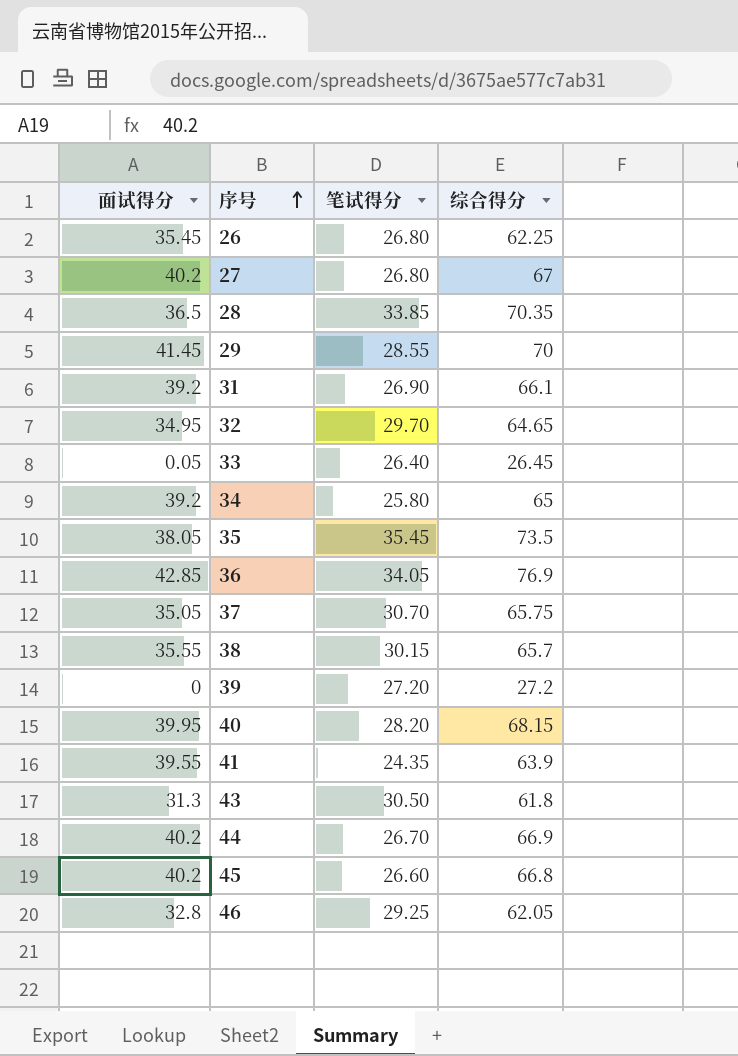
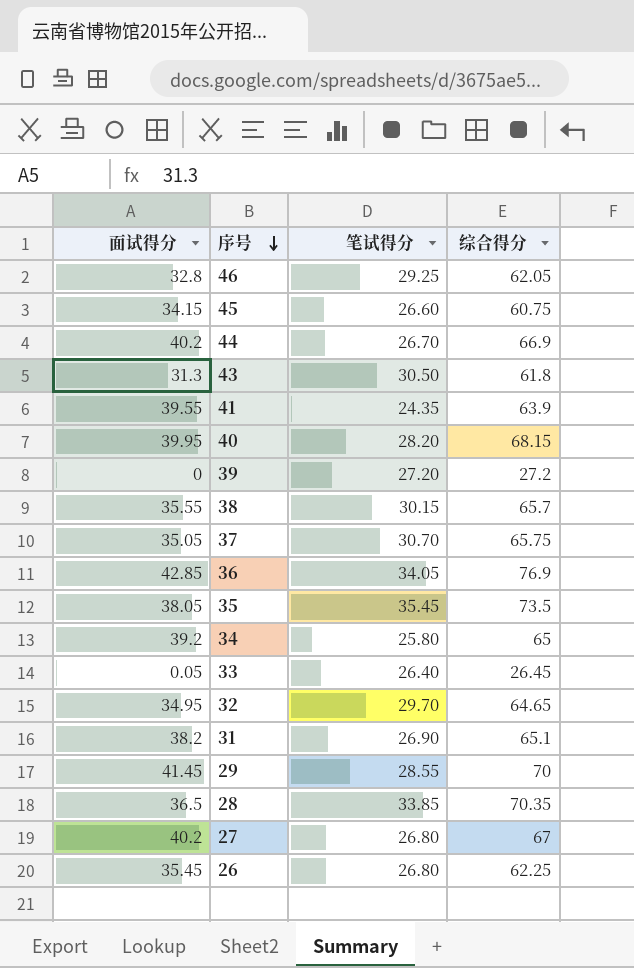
row order: 序号 ascending -> 序号 descending
45 | 面试得分: 40.2 -> 34.15
45 | 综合得分: 66.8 -> 60.75
31 | 面试得分: 39.2 -> 38.2
31 | 综合得分: 66.1 -> 65.1

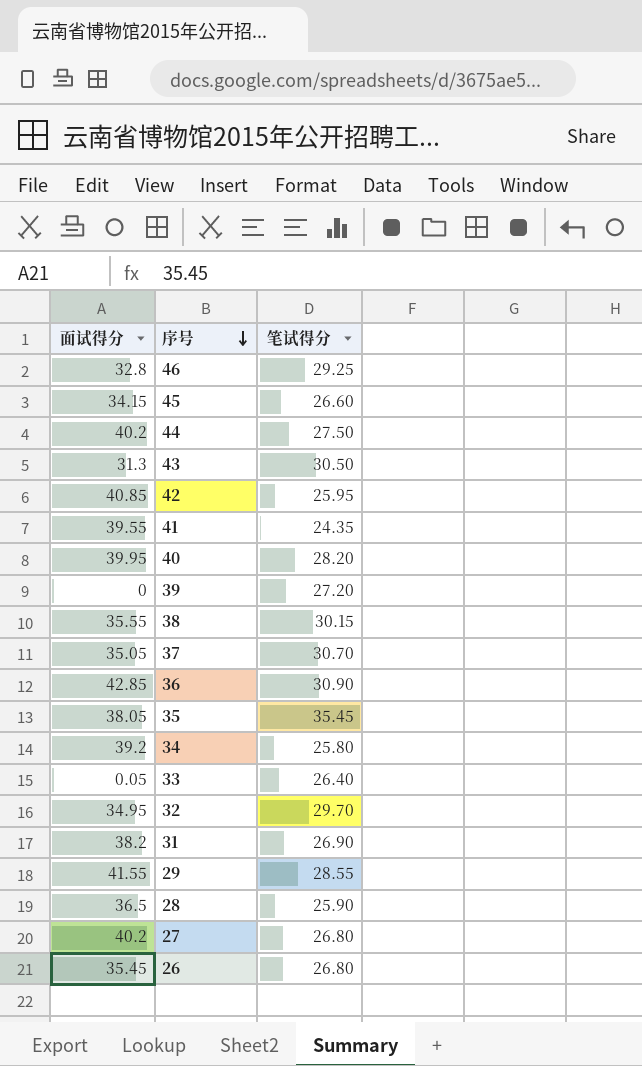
column 综合得分 | formula: [面试得分] + [笔试得分] -> none
44 | 笔试得分: 26.70 -> 27.50
row 42: none -> 40.85 | 25.95
36 | 笔试得分: 34.05 -> 30.90
29 | 面试得分: 41.45 -> 41.55
28 | 笔试得分: 33.85 -> 25.90

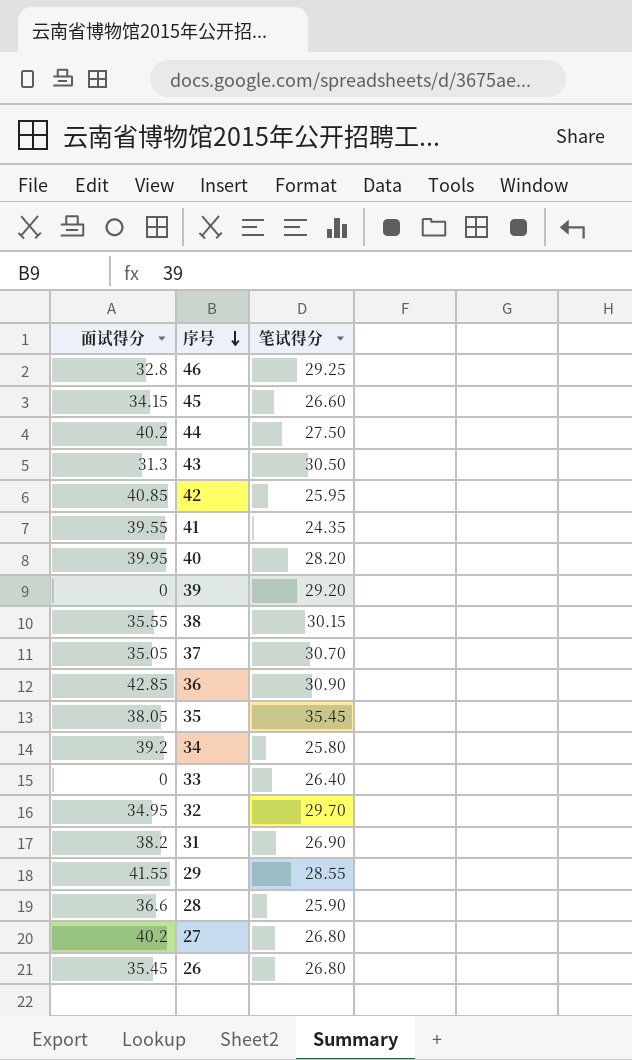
39 | 笔试得分: 27.20 -> 29.20
33 | 面试得分: 0.05 -> 0
28 | 面试得分: 36.5 -> 36.6

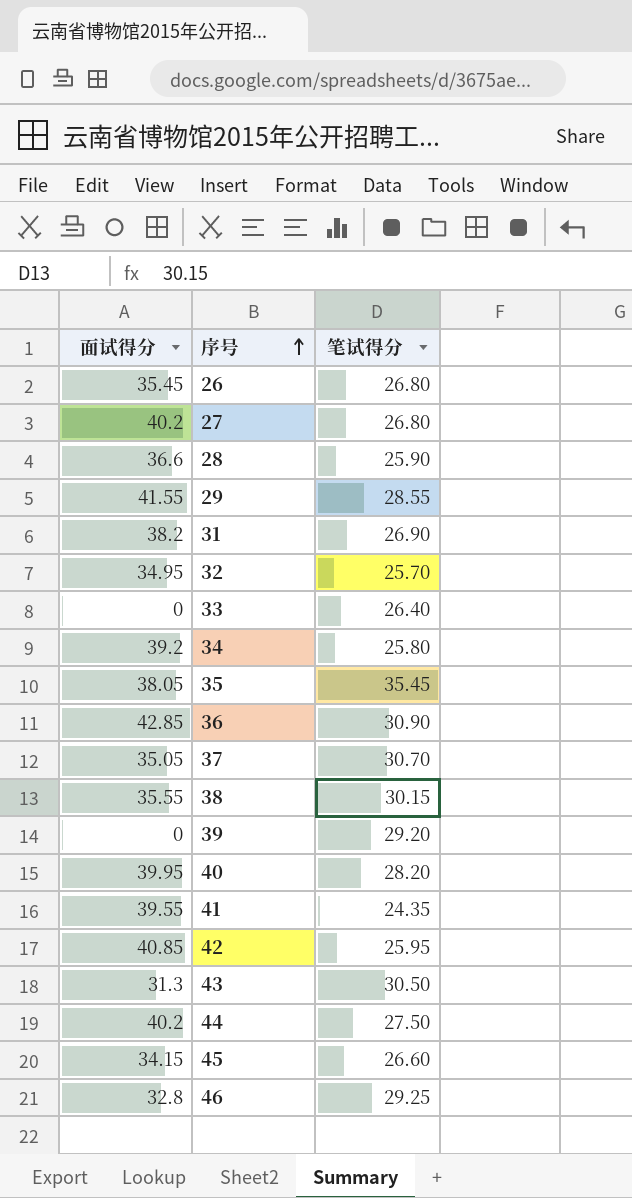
row order: 序号 descending -> 序号 ascending
32 | 笔试得分: 29.70 -> 25.70

